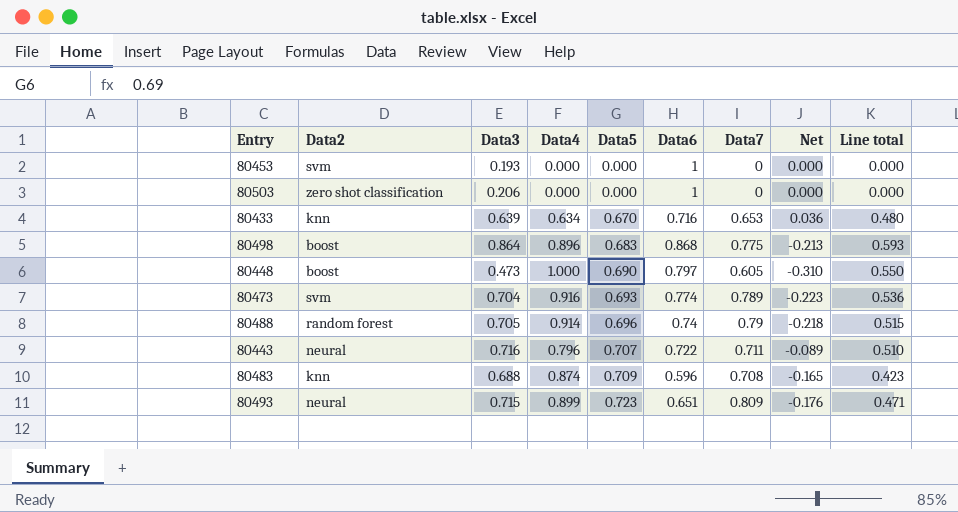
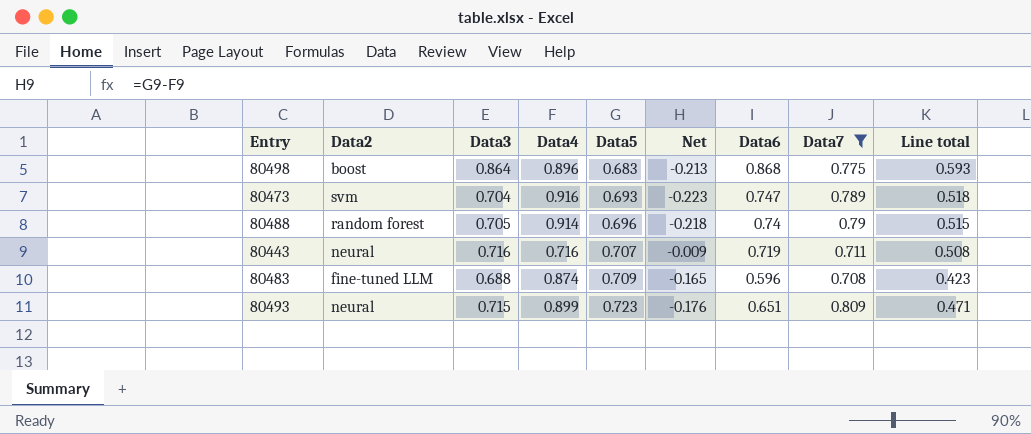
filter: none -> Data7 >= 0.708
column Net | position: 8 -> 6
80473 | Data6: 0.774 -> 0.747
80473 | Line total: 0.536 -> 0.518
80443 | Data4: 0.796 -> 0.716
80443 | Net: -0.089 -> -0.009
80443 | Data6: 0.722 -> 0.719
80443 | Line total: 0.510 -> 0.508
80483 | Data2: knn -> fine-tuned LLM

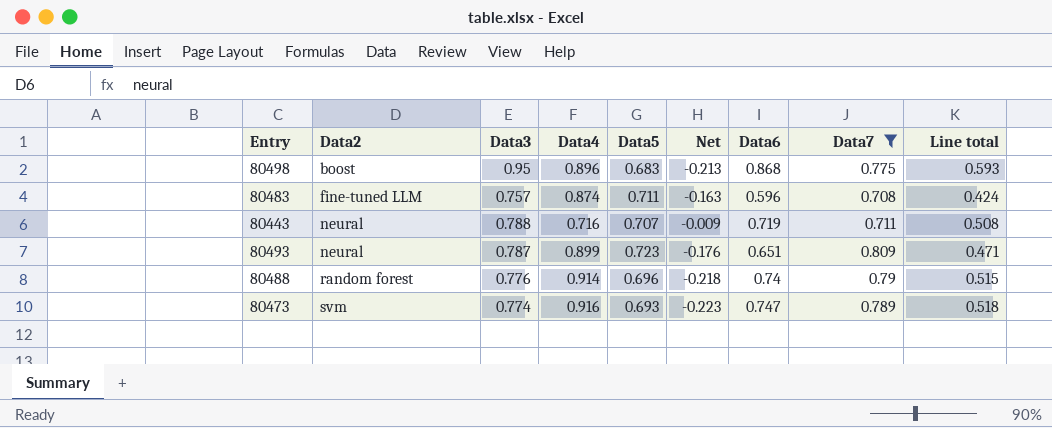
row order: Data5 ascending -> Data2 ascending
80498 | Data3: 0.864 -> 0.95
80483 | Data3: 0.688 -> 0.757
80483 | Data5: 0.709 -> 0.711
80483 | Net: -0.165 -> -0.163
80483 | Line total: 0.423 -> 0.424
80443 | Data3: 0.716 -> 0.788
80493 | Data3: 0.715 -> 0.787
80488 | Data3: 0.705 -> 0.776
80473 | Data3: 0.704 -> 0.774

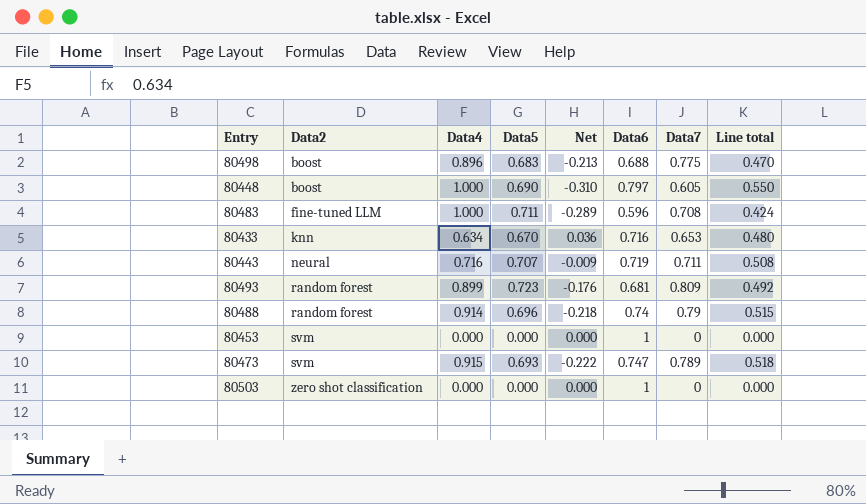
filter: Data7 >= 0.708 -> none
column Data3 | position: 3 -> none
80498 | Data6: 0.868 -> 0.688
80498 | Line total: 0.593 -> 0.470
80483 | Data4: 0.874 -> 1.000
80483 | Net: -0.163 -> -0.289
80493 | Data2: neural -> random forest
80493 | Data6: 0.651 -> 0.681
80493 | Line total: 0.471 -> 0.492
80473 | Data4: 0.916 -> 0.915
80473 | Net: -0.223 -> -0.222

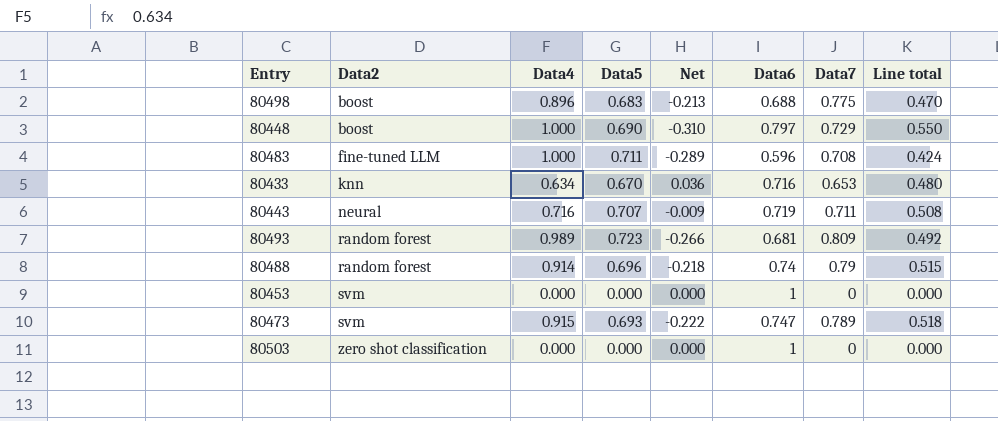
80448 | Data7: 0.605 -> 0.729
80493 | Data4: 0.899 -> 0.989
80493 | Net: -0.176 -> -0.266

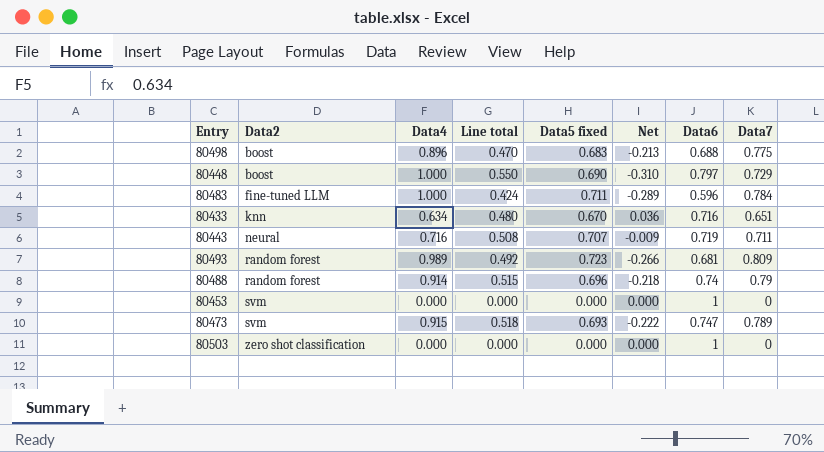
column Line total | position: 8 -> 4
column name: Data5 -> Data5 fixed
80483 | Data7: 0.708 -> 0.784
80433 | Data7: 0.653 -> 0.651

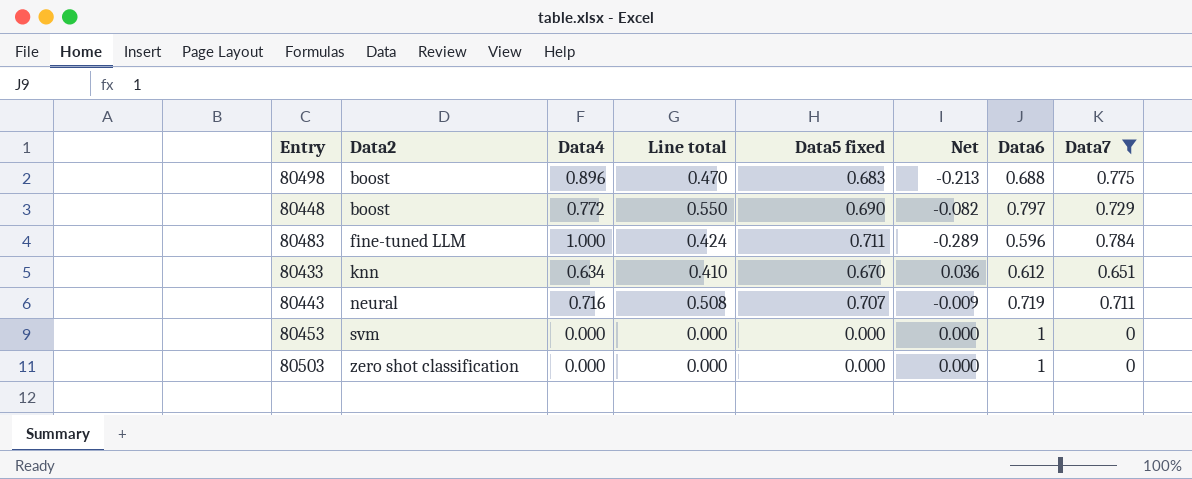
filter: none -> Data7 <= 0.784
80448 | Data4: 1.000 -> 0.772
80448 | Net: -0.310 -> -0.082
80433 | Line total: 0.480 -> 0.410
80433 | Data6: 0.716 -> 0.612

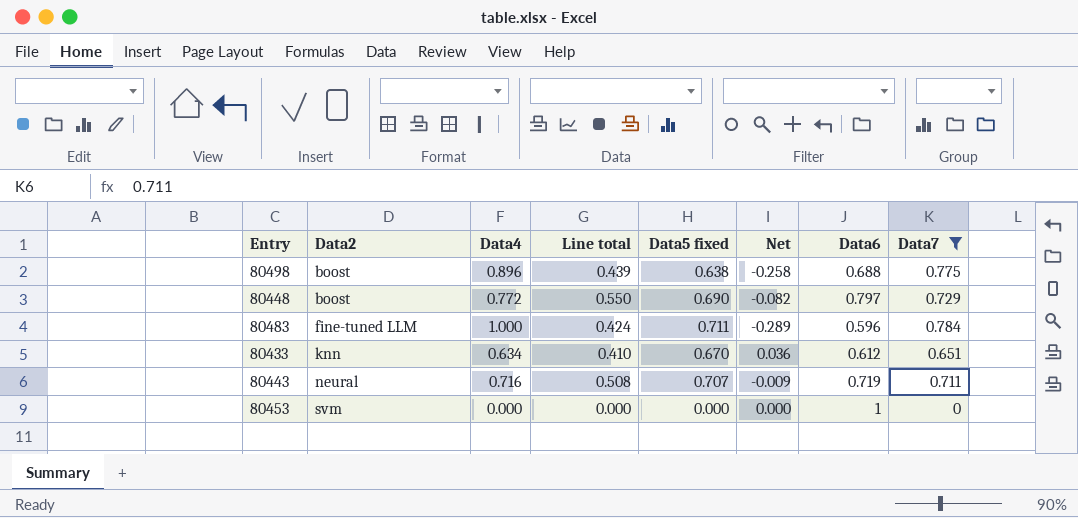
row 80503: zero shot classification | 0.000 | 0.000 | 0.000 | 0.000 | 1 | 0 -> none
80498 | Line total: 0.470 -> 0.439
80498 | Data5 fixed: 0.683 -> 0.638
80498 | Net: -0.213 -> -0.258

